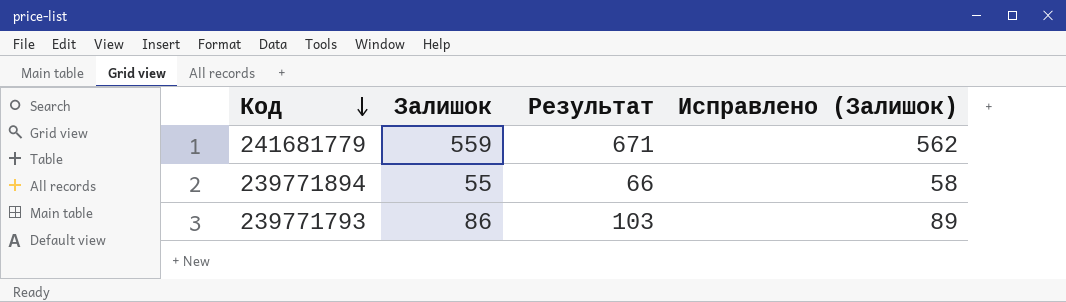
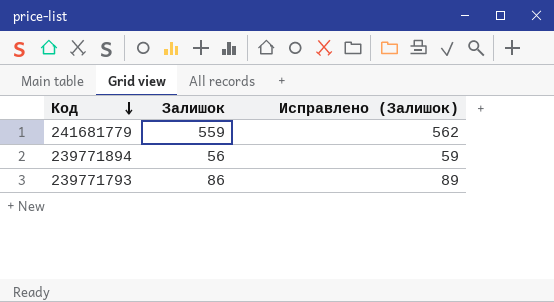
column Результат | formula: [Залишок] * 1,2 -> none
239771894 | Залишок: 55 -> 56
239771894 | Исправлено (Залишок): 58 -> 59

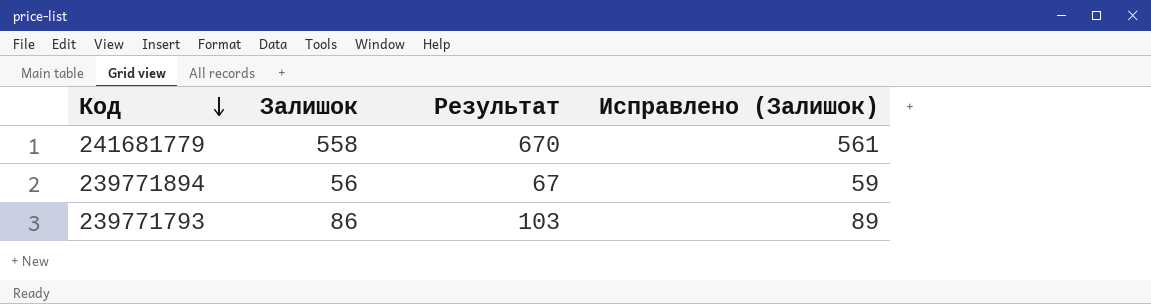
column Результат | formula: none -> [Залишок] * 1,2
241681779 | Залишок: 559 -> 558
241681779 | Исправлено (Залишок): 562 -> 561

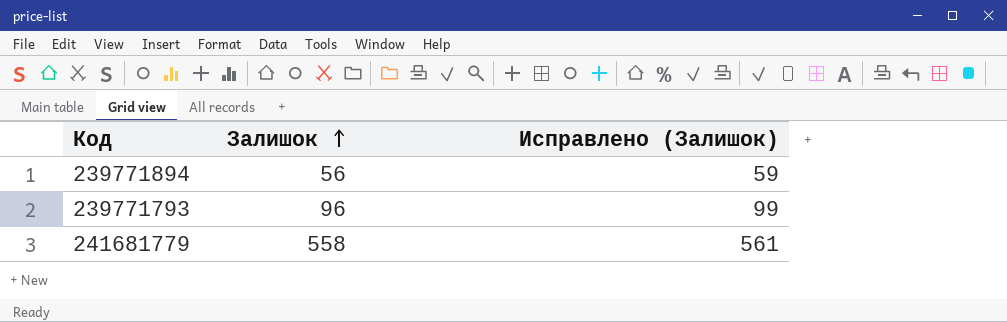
row order: Код descending -> Залишок ascending
column Результат | formula: [Залишок] * 1,2 -> none
239771793 | Залишок: 86 -> 96
239771793 | Исправлено (Залишок): 89 -> 99

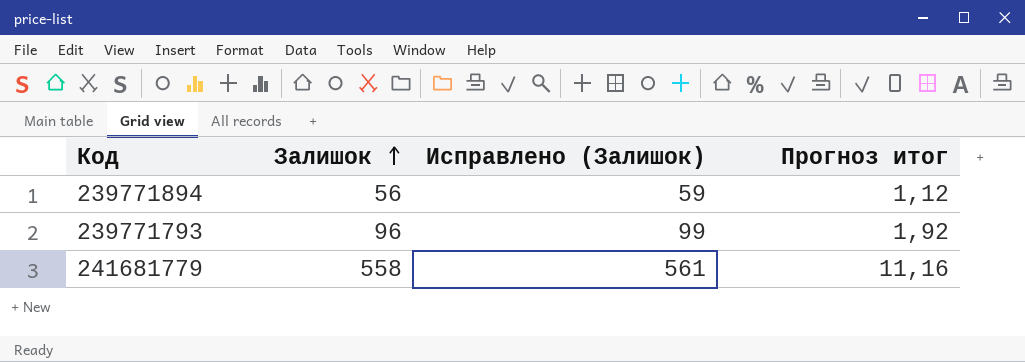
column Прогноз итог | formula: none -> [Залишок] * 0,02

